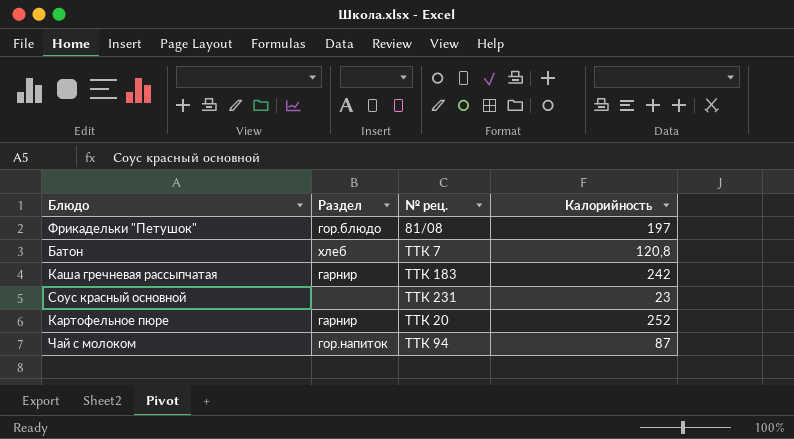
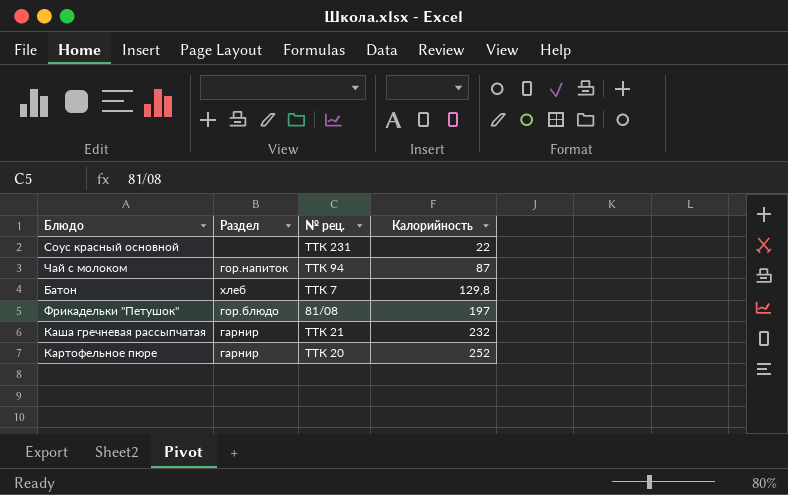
row order: none -> Калорийность ascending
Соус красный основной | Калорийность: 23 -> 22
Батон | Калорийность: 120,8 -> 129,8
Каша гречневая рассыпчатая | № рец.: ТТК 183 -> ТТК 21
Каша гречневая рассыпчатая | Калорийность: 242 -> 232

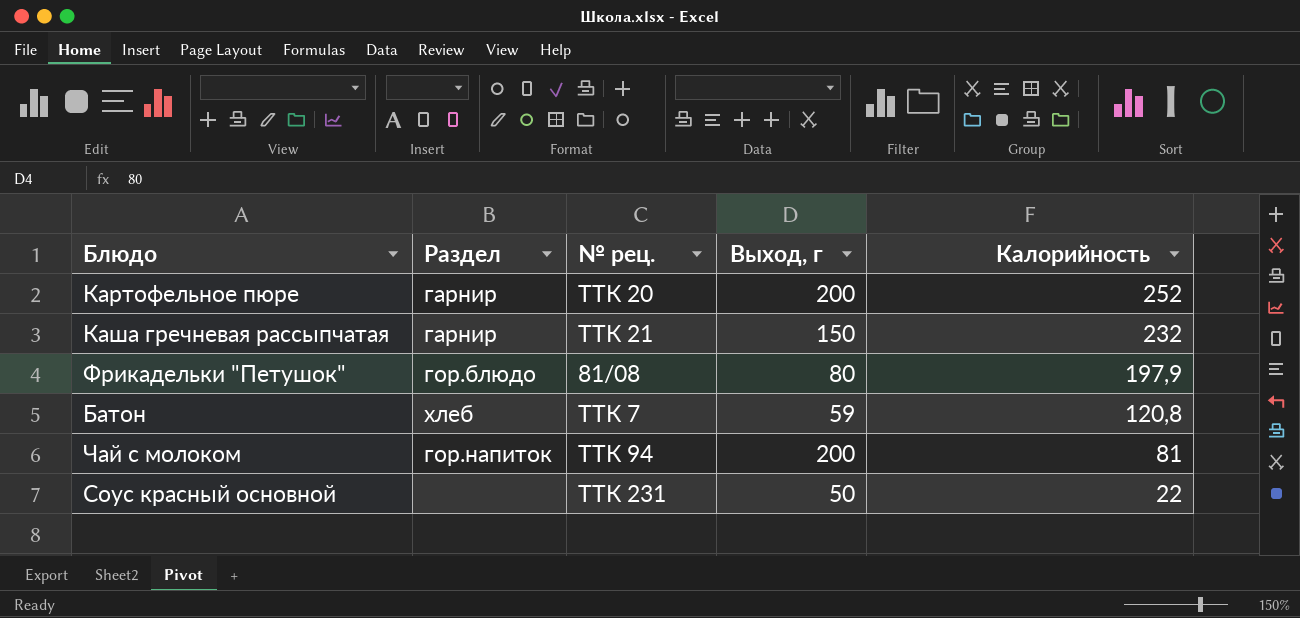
row order: Калорийность ascending -> Калорийность descending
column Выход, г | position: none -> 4
Фрикадельки "Петушок" | Калорийность: 197 -> 197,9
Батон | Калорийность: 129,8 -> 120,8
Чай с молоком | Калорийность: 87 -> 81

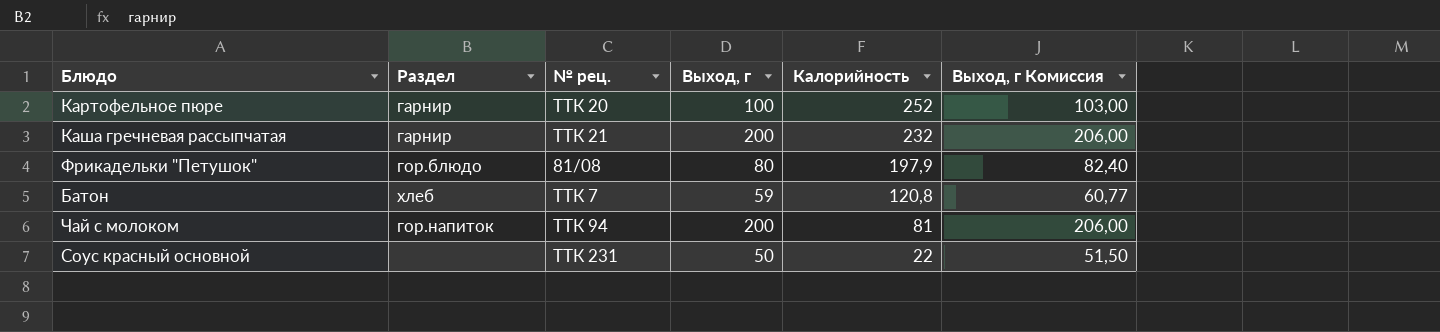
column Выход, г Комиссия | formula: none -> [Выход, г] * 1,03
Картофельное пюре | Выход, г: 200 -> 100
Каша гречневая рассыпчатая | Выход, г: 150 -> 200

